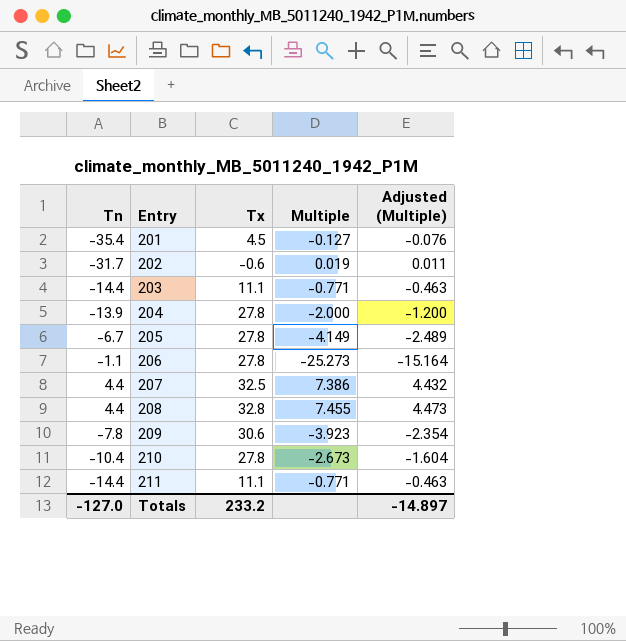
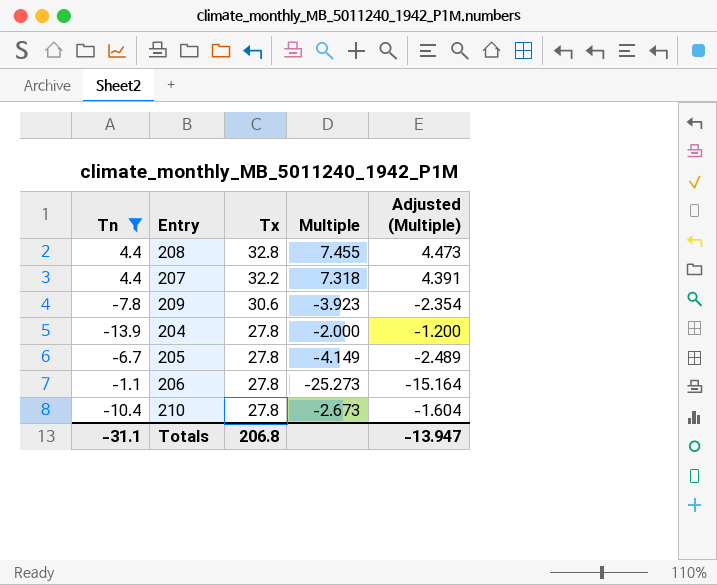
filter: none -> Tn >= -13.9
row order: Entry ascending -> Tx descending
207 | Tx: 32.5 -> 32.2
207 | Multiple: 7.386 -> 7.318
207 | Adjusted (Multiple): 4.432 -> 4.391
Totals | Tn: -127.0 -> -31.1
Totals | Tx: 233.2 -> 206.8
Totals | Adjusted (Multiple): -14.897 -> -13.947

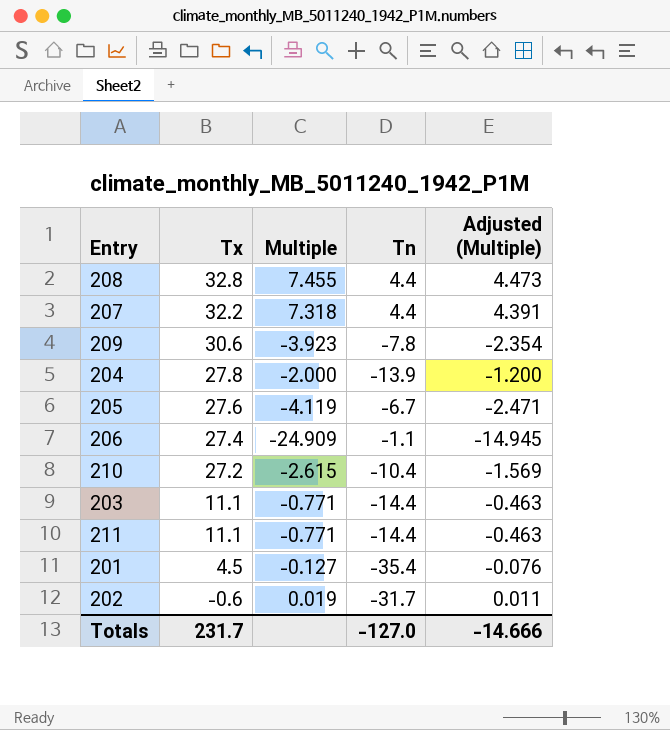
filter: Tn >= -13.9 -> none
column Tn | position: 1 -> 4
205 | Tx: 27.8 -> 27.6
205 | Multiple: -4.149 -> -4.119
205 | Adjusted (Multiple): -2.489 -> -2.471
206 | Tx: 27.8 -> 27.4
206 | Multiple: -25.273 -> -24.909
206 | Adjusted (Multiple): -15.164 -> -14.945
210 | Tx: 27.8 -> 27.2
210 | Multiple: -2.673 -> -2.615
210 | Adjusted (Multiple): -1.604 -> -1.569
Totals | Tx: 206.8 -> 231.7
Totals | Tn: -31.1 -> -127.0
Totals | Adjusted (Multiple): -13.947 -> -14.666

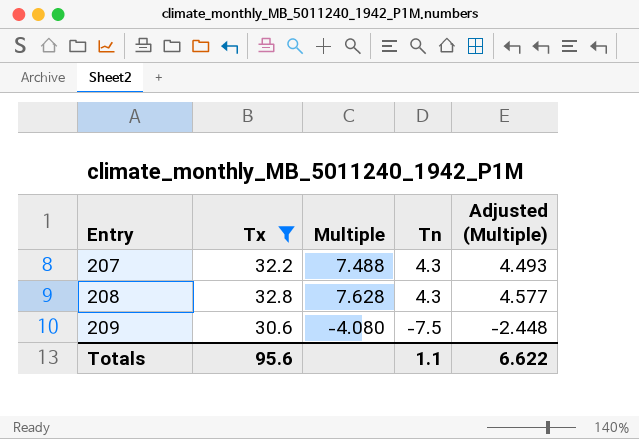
filter: none -> Tx >= 30.6
row order: Tx descending -> Entry ascending
207 | Multiple: 7.318 -> 7.488
207 | Tn: 4.4 -> 4.3
207 | Adjusted (Multiple): 4.391 -> 4.493
208 | Multiple: 7.455 -> 7.628
208 | Tn: 4.4 -> 4.3
208 | Adjusted (Multiple): 4.473 -> 4.577
209 | Multiple: -3.923 -> -4.080
209 | Tn: -7.8 -> -7.5
209 | Adjusted (Multiple): -2.354 -> -2.448
Totals | Tx: 231.7 -> 95.6
Totals | Tn: -127.0 -> 1.1
Totals | Adjusted (Multiple): -14.666 -> 6.622

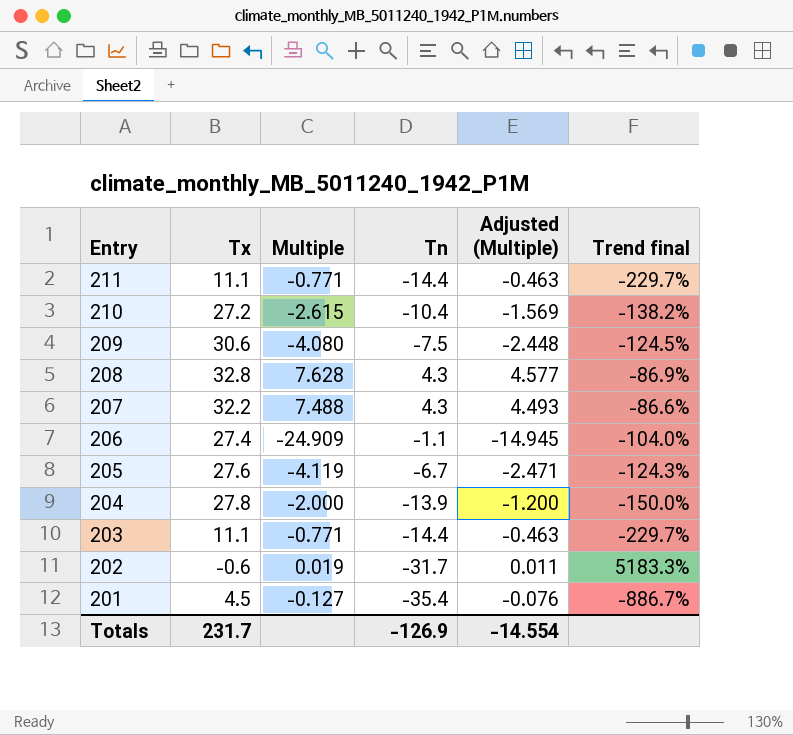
filter: Tx >= 30.6 -> none
row order: Entry ascending -> Entry descending
column Trend final | formula: none -> ([Tn] - [Tx]) / [Tx]
Totals | Tx: 95.6 -> 231.7
Totals | Tn: 1.1 -> -126.9
Totals | Adjusted (Multiple): 6.622 -> -14.554

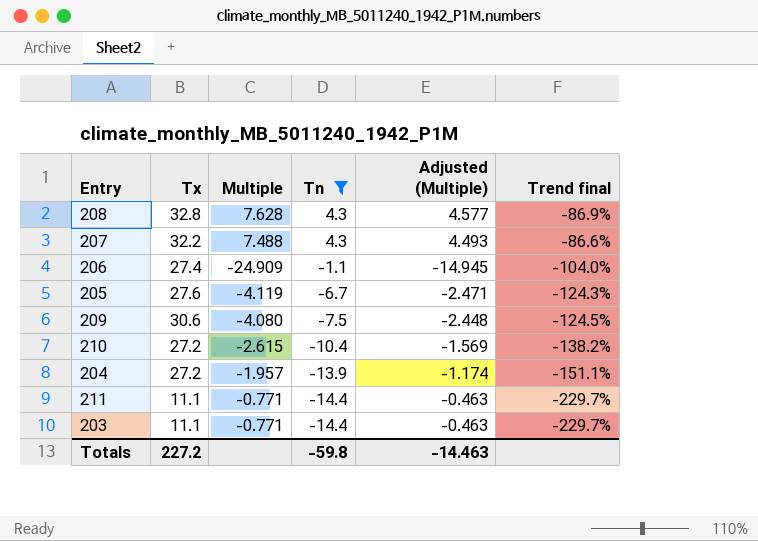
filter: none -> Tn >= -14.4
row order: Entry descending -> Tn descending
204 | Tx: 27.8 -> 27.2
204 | Multiple: -2.000 -> -1.957
204 | Adjusted (Multiple): -1.200 -> -1.174
204 | Trend final: -150.0% -> -151.1%
Totals | Tx: 231.7 -> 227.2
Totals | Tn: -126.9 -> -59.8
Totals | Adjusted (Multiple): -14.554 -> -14.463

